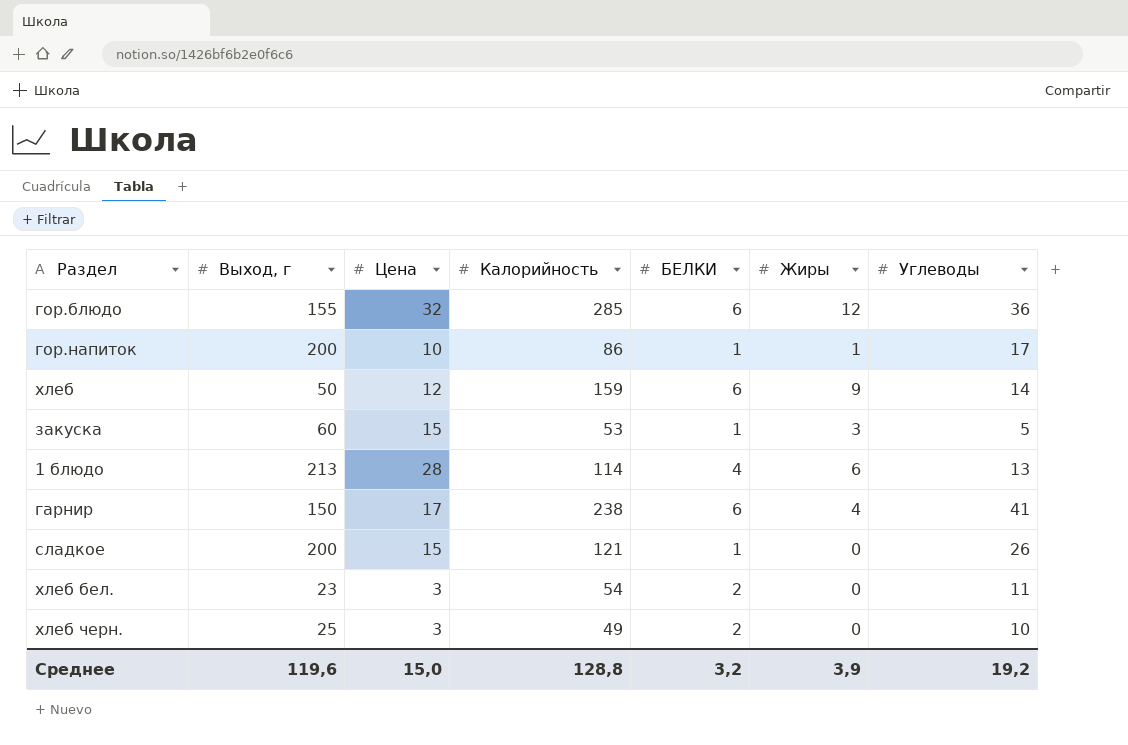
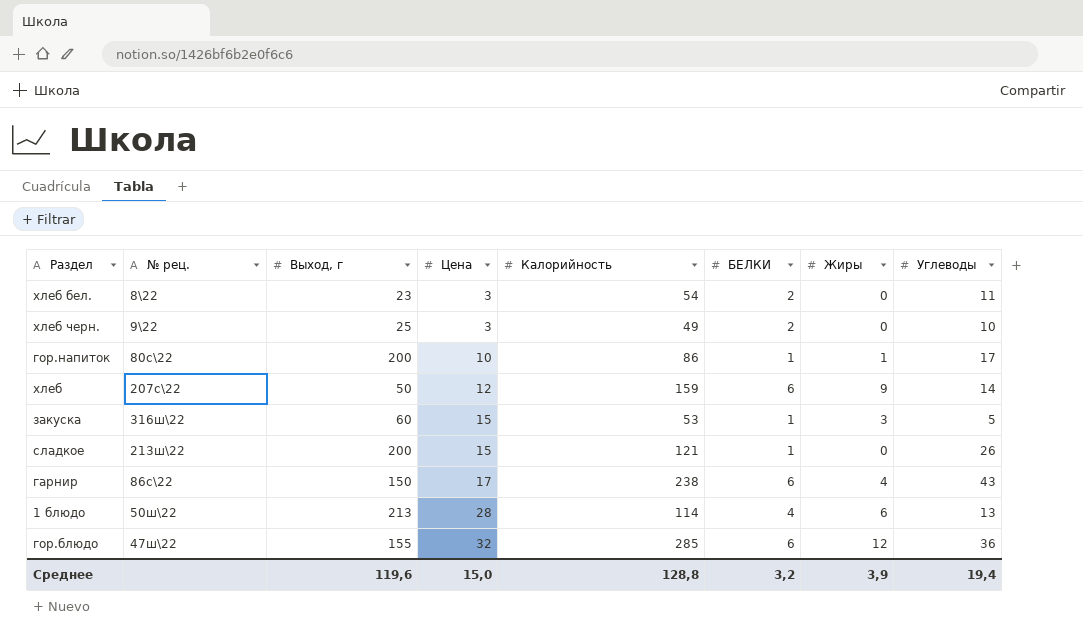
row order: none -> Цена ascending
column № рец. | position: none -> 2
гарнир | Углеводы: 41 -> 43
Среднее | Углеводы: 19,2 -> 19,4

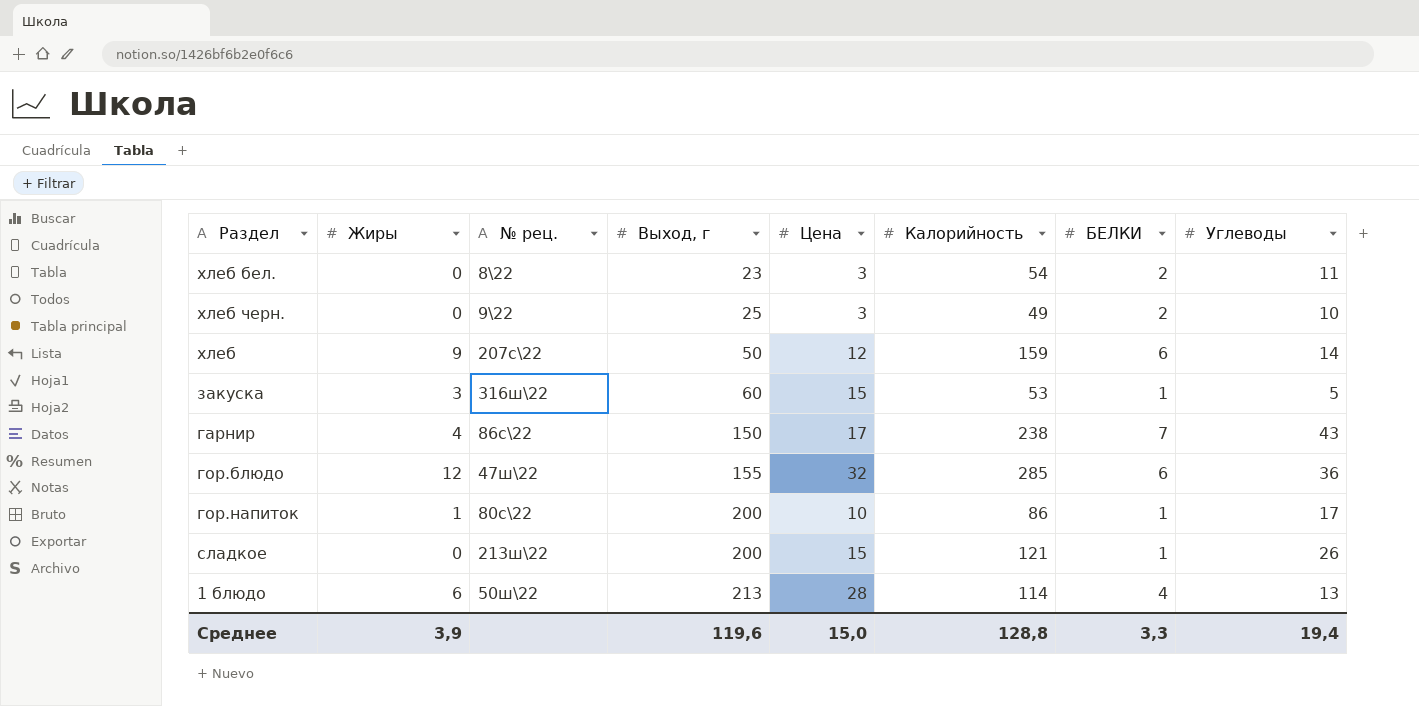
row order: Цена ascending -> Выход, г ascending
column Жиры | position: 7 -> 2
гарнир | БЕЛКИ: 6 -> 7
Среднее | БЕЛКИ: 3,2 -> 3,3

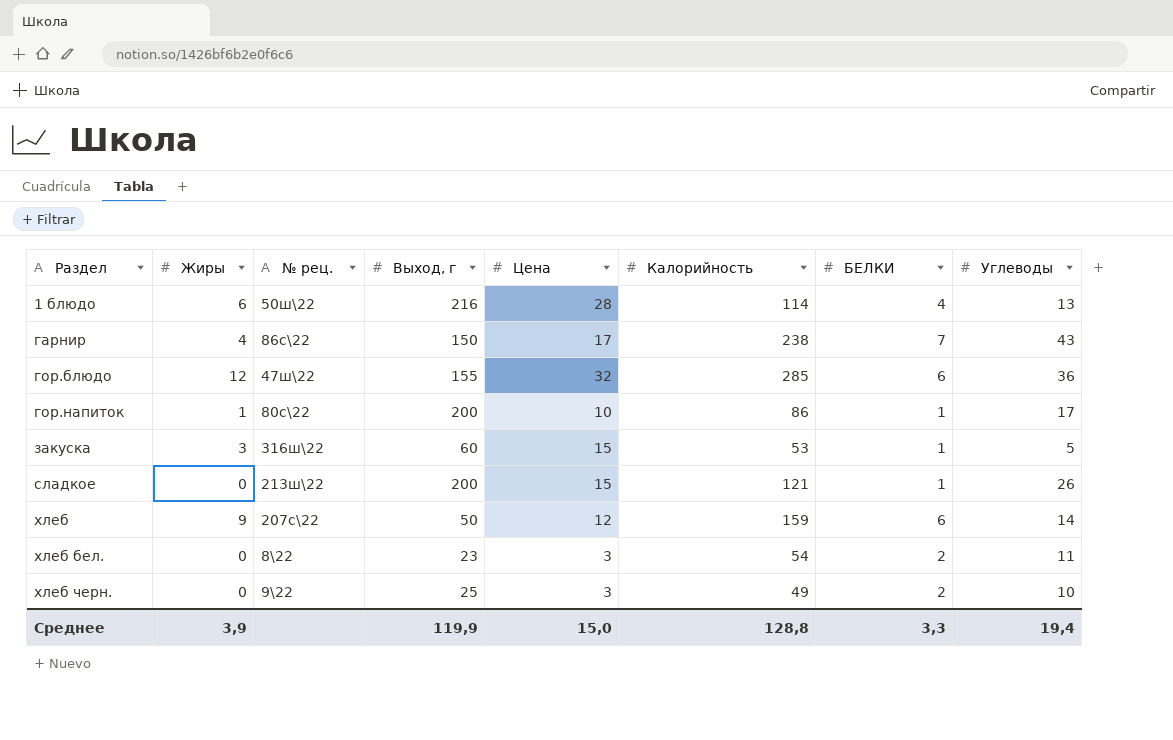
row order: Выход, г ascending -> Раздел ascending
1 блюдо | Выход, г: 213 -> 216
Среднее | Выход, г: 119,6 -> 119,9

